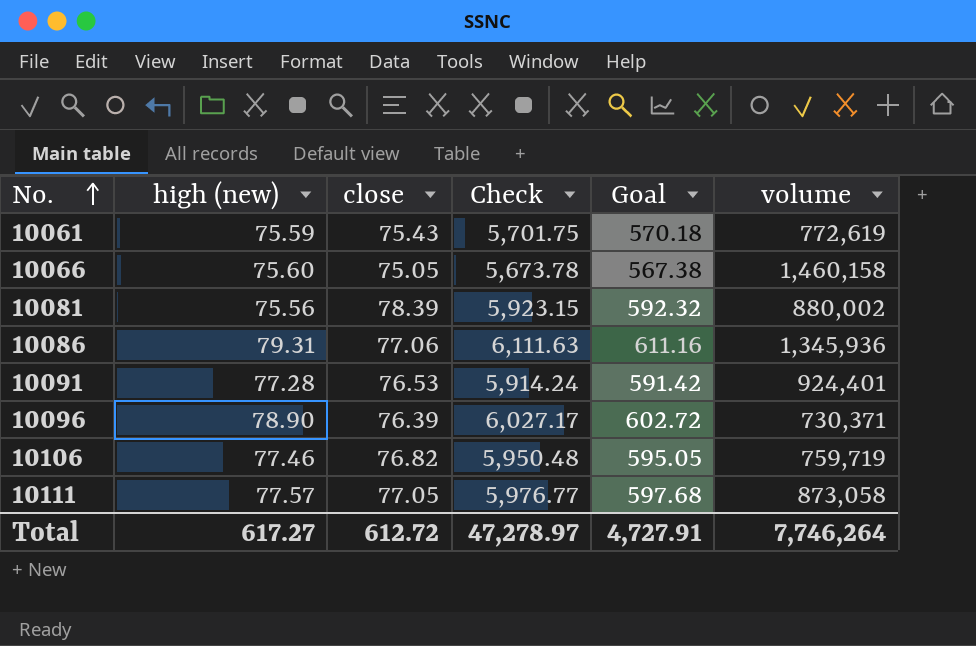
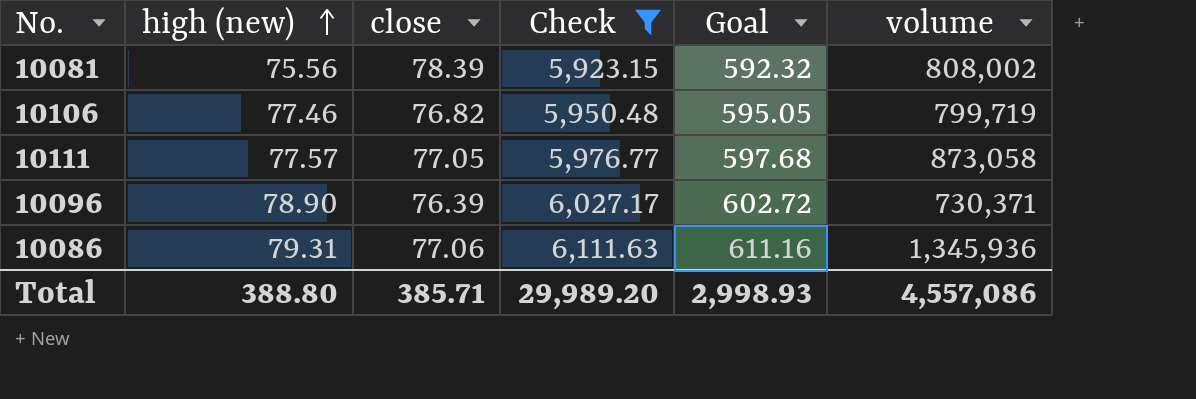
filter: none -> Check >= 5,923.15
row order: No. ascending -> high (new) ascending
10081 | volume: 880,002 -> 808,002
10106 | volume: 759,719 -> 799,719
Total | high (new): 617.27 -> 388.80
Total | close: 612.72 -> 385.71
Total | Check: 47,278.97 -> 29,989.20
Total | Goal: 4,727.91 -> 2,998.93
Total | volume: 7,746,264 -> 4,557,086

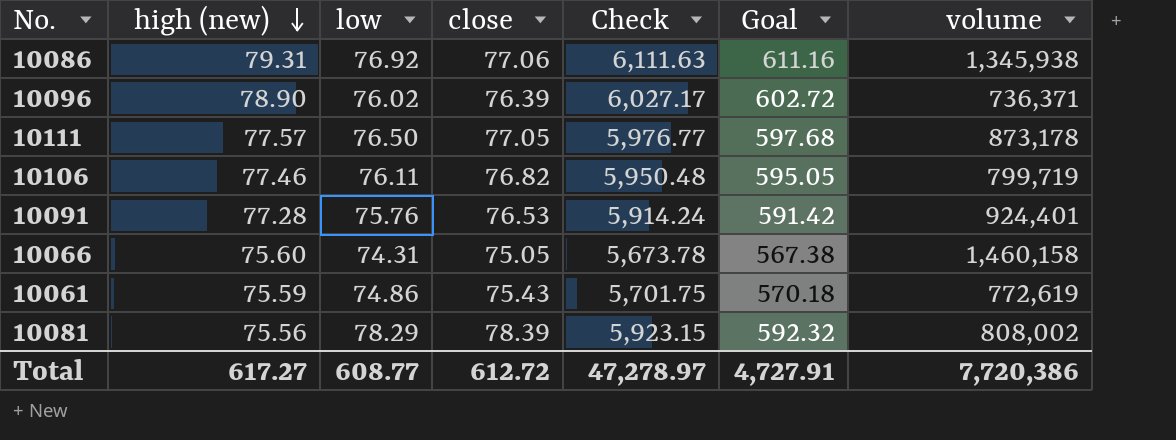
filter: Check >= 5,923.15 -> none
row order: high (new) ascending -> high (new) descending
column low | position: none -> 3
10086 | volume: 1,345,936 -> 1,345,938
10096 | volume: 730,371 -> 736,371
10111 | volume: 873,058 -> 873,178
Total | high (new): 388.80 -> 617.27
Total | close: 385.71 -> 612.72
Total | Check: 29,989.20 -> 47,278.97
Total | Goal: 2,998.93 -> 4,727.91
Total | volume: 4,557,086 -> 7,720,386

